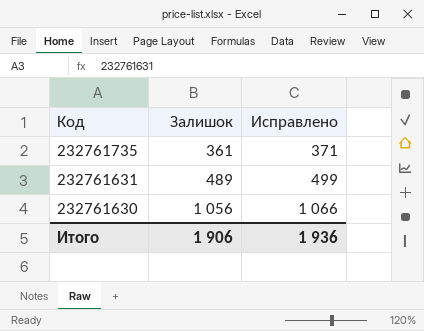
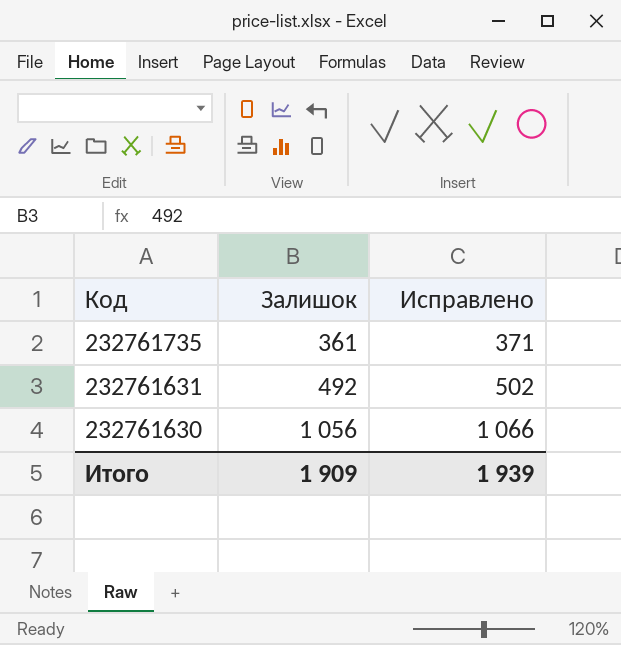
232761631 | Залишок: 489 -> 492
232761631 | Исправлено: 499 -> 502
Итого | Залишок: 1 906 -> 1 909
Итого | Исправлено: 1 936 -> 1 939

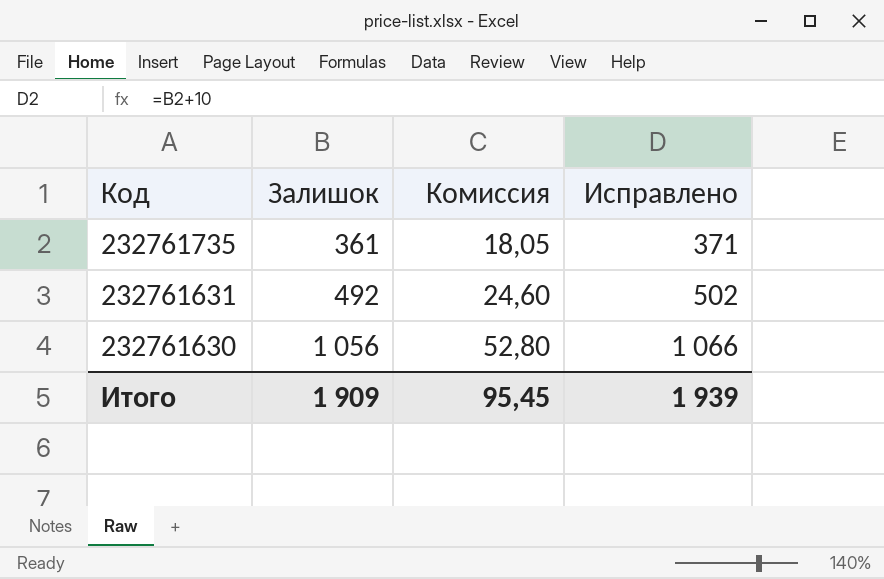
column Комиссия | formula: none -> [Залишок] * 0,05

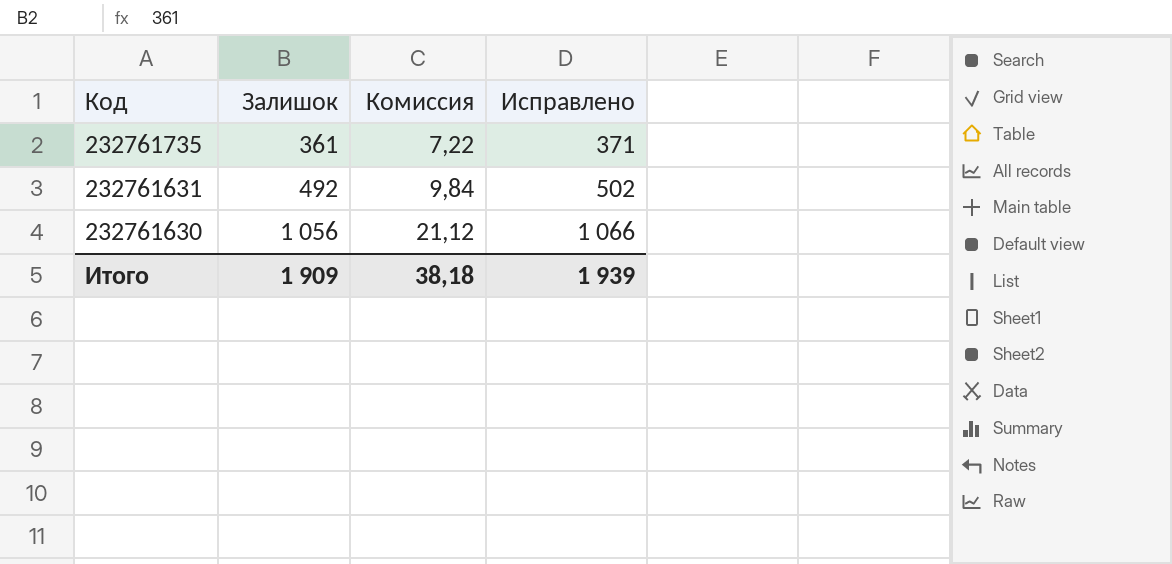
column Комиссия | formula: [Залишок] * 0,05 -> [Залишок] * 0,02
Итого | Комиссия: 95,45 -> 38,18

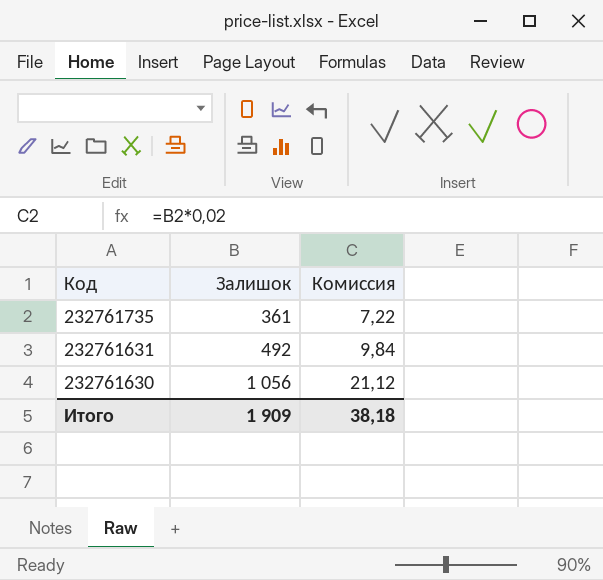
column Исправлено | formula: [Залишок] + 10 -> none

